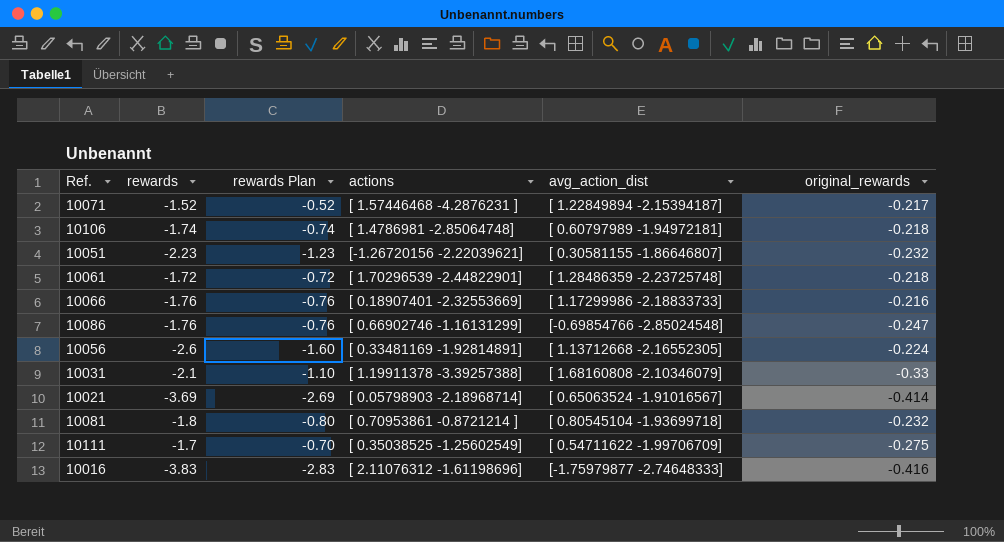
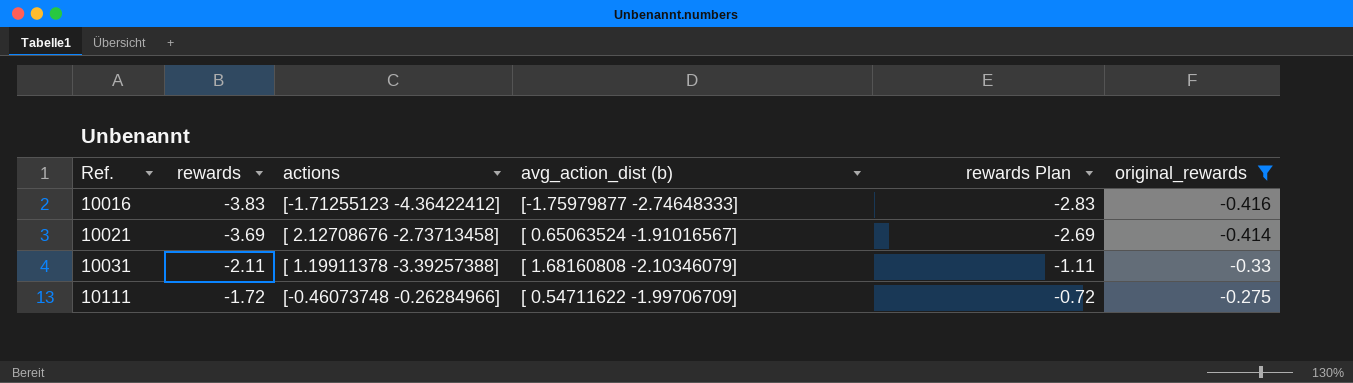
filter: none -> original_rewards <= -0.275
row order: none -> Ref. ascending
column name: avg_action_dist -> avg_action_dist (b)
column rewards Plan | position: 3 -> 5
10016 | actions: [ 2.11076312 -1.61198696] -> [-1.71255123 -4.36422412]
10021 | actions: [ 0.05798903 -2.18968714] -> [ 2.12708676 -2.73713458]
10031 | rewards: -2.1 -> -2.11
10031 | rewards Plan: -1.10 -> -1.11
10111 | rewards: -1.7 -> -1.72
10111 | actions: [ 0.35038525 -1.25602549] -> [-0.46073748 -0.26284966]
10111 | rewards Plan: -0.70 -> -0.72

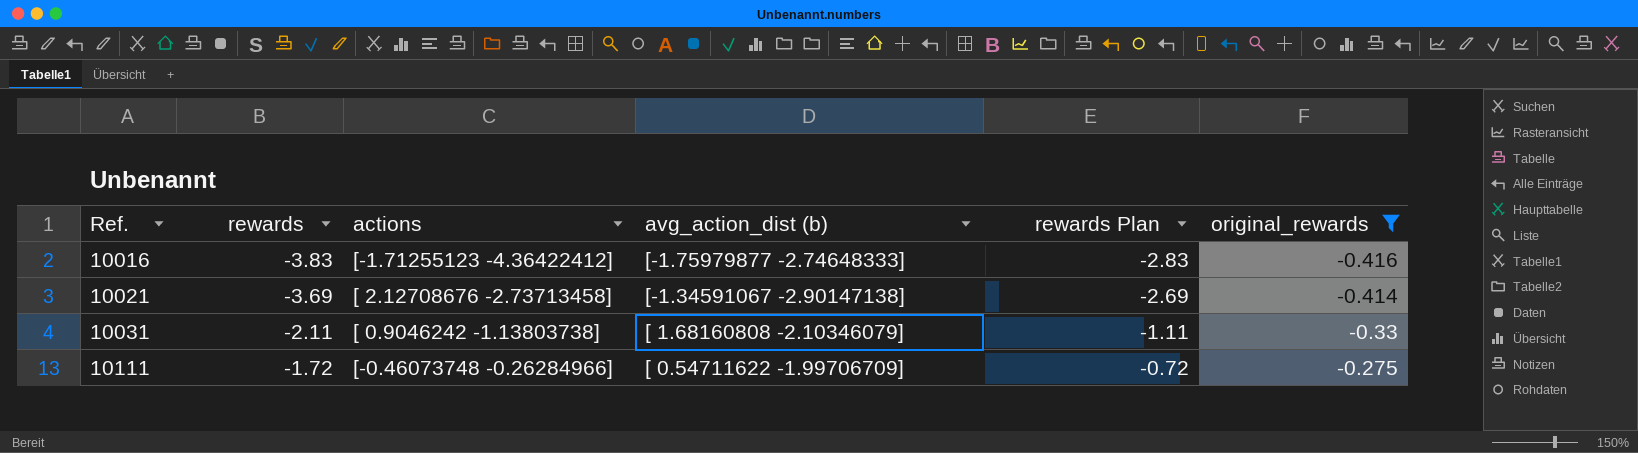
10021 | avg_action_dist (b): [ 0.65063524 -1.91016567] -> [-1.34591067 -2.90147138]
10031 | actions: [ 1.19911378 -3.39257388] -> [ 0.9046242 -1.13803738]

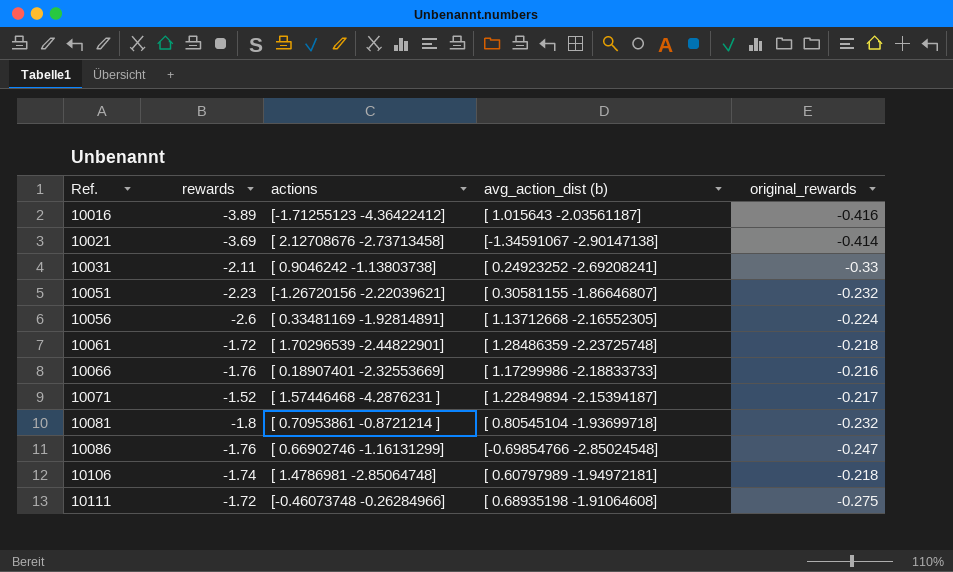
filter: original_rewards <= -0.275 -> none
column rewards Plan | formula: [rewards] + 1 -> none
10016 | rewards: -3.83 -> -3.89
10016 | avg_action_dist (b): [-1.75979877 -2.74648333] -> [ 1.015643 -2.03561187]
10031 | avg_action_dist (b): [ 1.68160808 -2.10346079] -> [ 0.24923252 -2.69208241]
10111 | avg_action_dist (b): [ 0.54711622 -1.99706709] -> [ 0.68935198 -1.91064608]

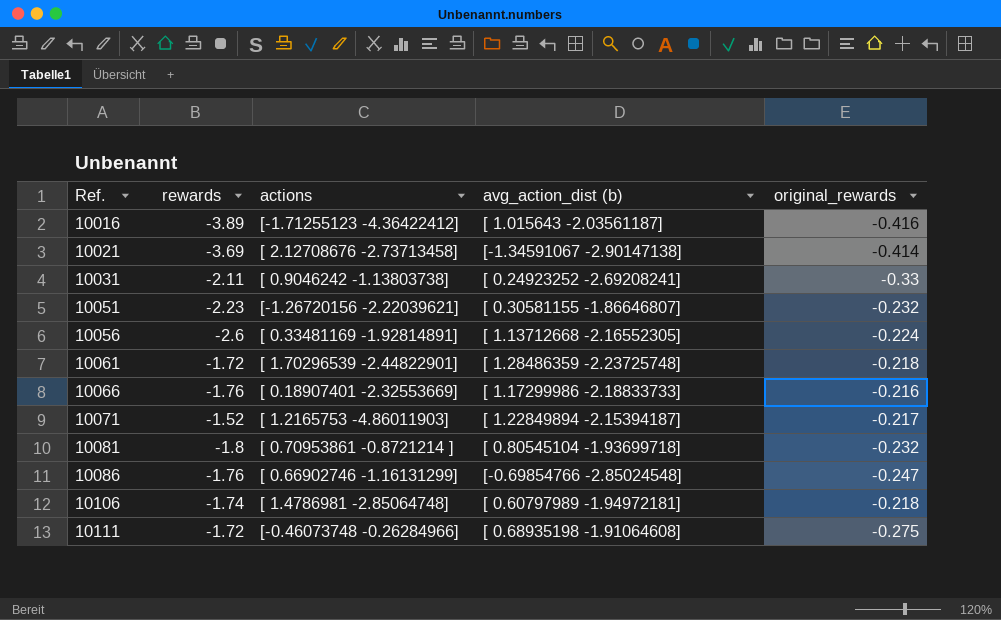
10071 | actions: [ 1.57446468 -4.2876231 ] -> [ 1.2165753 -4.86011903]

